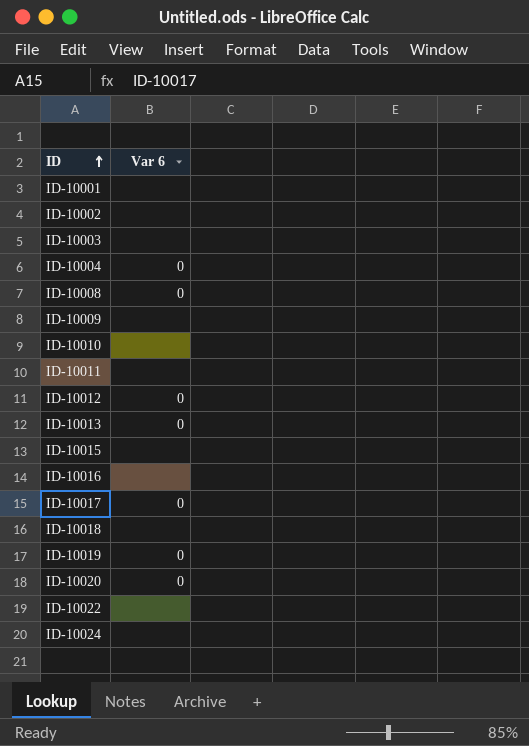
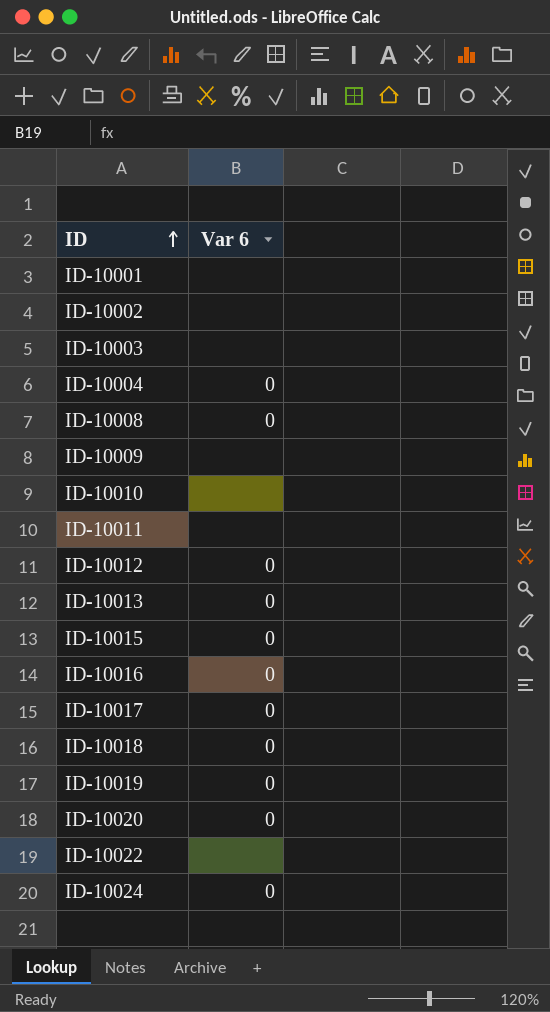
ID-10015 | Var 6: none -> 0
ID-10016 | Var 6: none -> 0
ID-10018 | Var 6: none -> 0
ID-10024 | Var 6: none -> 0

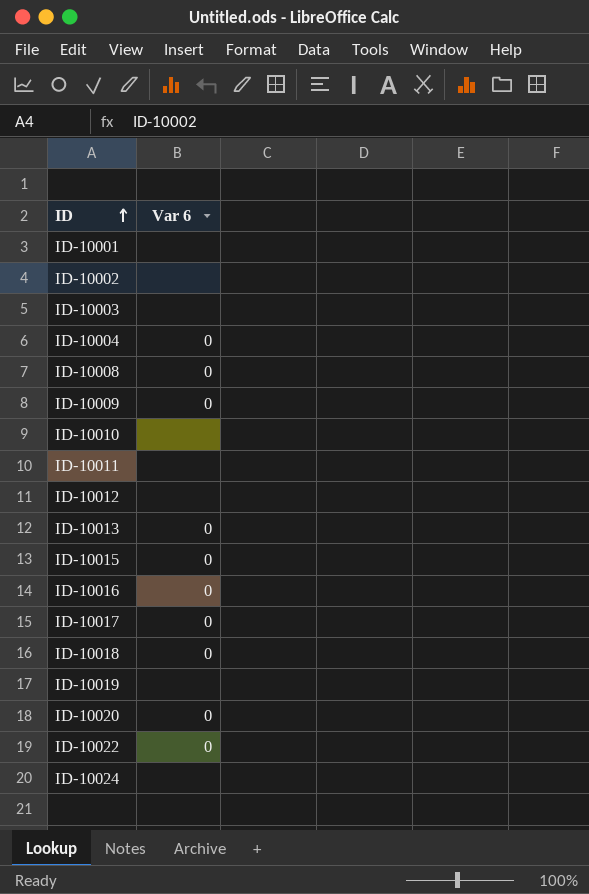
ID-10009 | Var 6: none -> 0
ID-10012 | Var 6: 0 -> none
ID-10019 | Var 6: 0 -> none
ID-10022 | Var 6: none -> 0
ID-10024 | Var 6: 0 -> none

